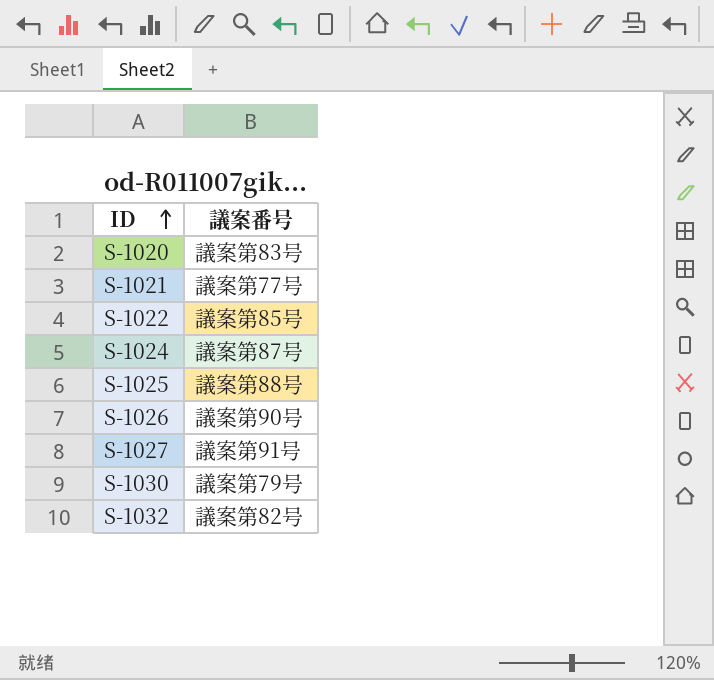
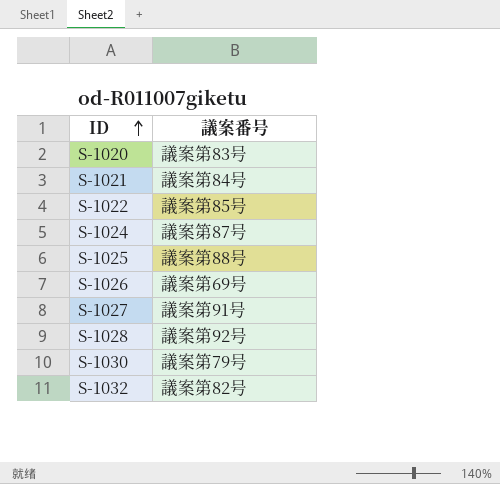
S-1021 | 議案番号: 議案第77号 -> 議案第84号
S-1026 | 議案番号: 議案第90号 -> 議案第69号
row S-1028: none -> 議案第92号

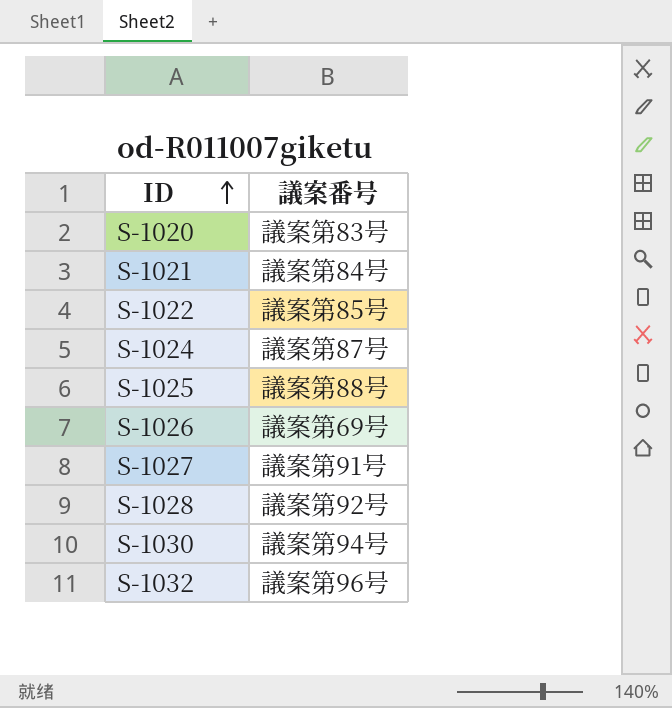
S-1030 | 議案番号: 議案第79号 -> 議案第94号
S-1032 | 議案番号: 議案第82号 -> 議案第96号

